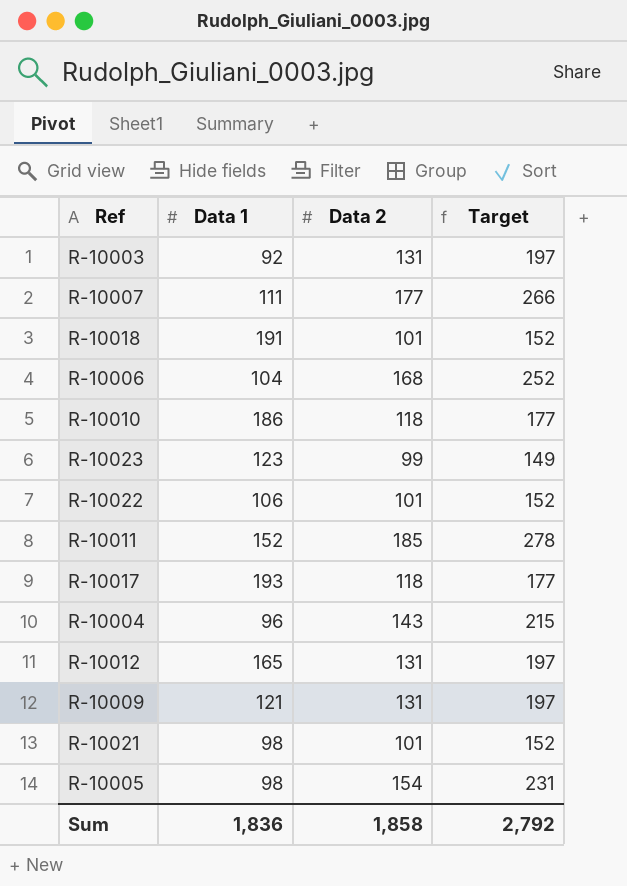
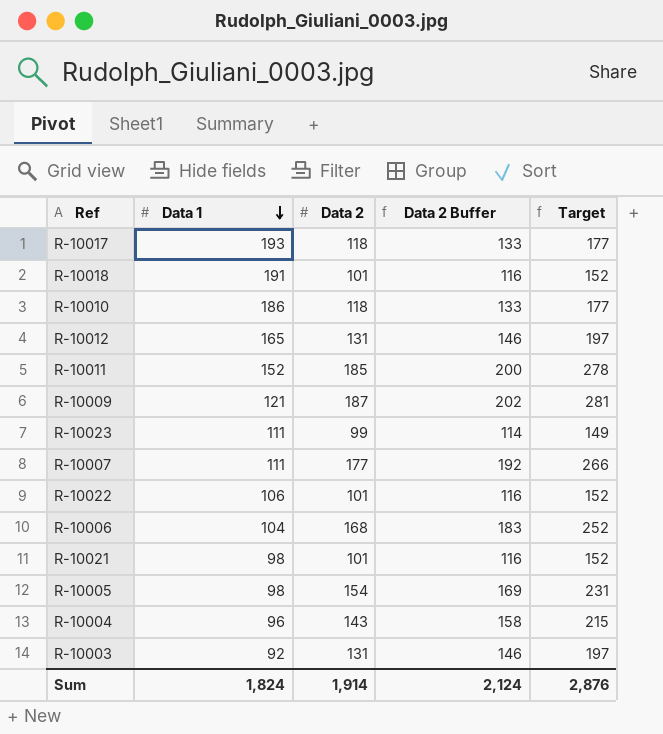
row order: none -> Data 1 descending
column Data 2 Buffer | formula: none -> [Data 2] + 15
R-10009 | Data 2: 131 -> 187
R-10009 | Target: 197 -> 281
R-10023 | Data 1: 123 -> 111
Sum | Data 1: 1,836 -> 1,824
Sum | Data 2: 1,858 -> 1,914
Sum | Target: 2,792 -> 2,876

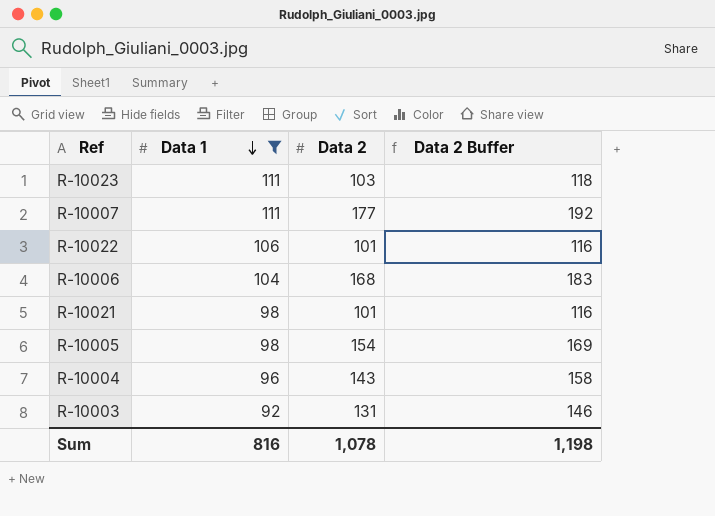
filter: none -> Data 1 <= 111
column Target | formula: [Data 2] * 1.5 -> none
R-10023 | Data 2: 99 -> 103
R-10023 | Data 2 Buffer: 114 -> 118
Sum | Data 1: 1,824 -> 816
Sum | Data 2: 1,914 -> 1,078
Sum | Data 2 Buffer: 2,124 -> 1,198

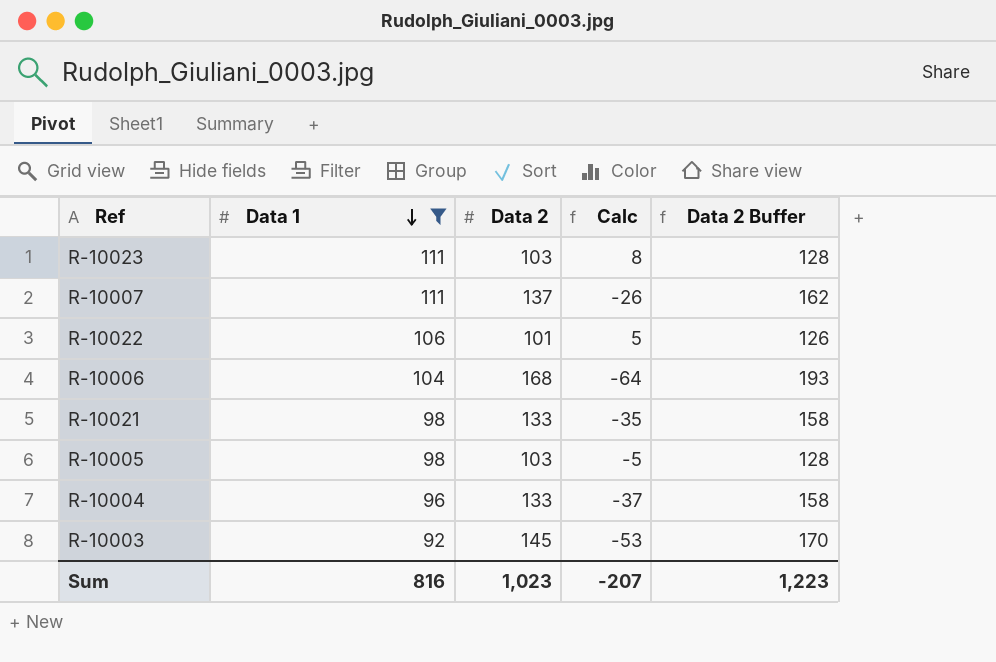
column Calc | formula: none -> [Data 1] - [Data 2]
column Data 2 Buffer | formula: [Data 2] + 15 -> [Data 2] + 25
R-10007 | Data 2: 177 -> 137
R-10021 | Data 2: 101 -> 133
R-10005 | Data 2: 154 -> 103
R-10004 | Data 2: 143 -> 133
R-10003 | Data 2: 131 -> 145
Sum | Data 2: 1,078 -> 1,023
Sum | Data 2 Buffer: 1,198 -> 1,223

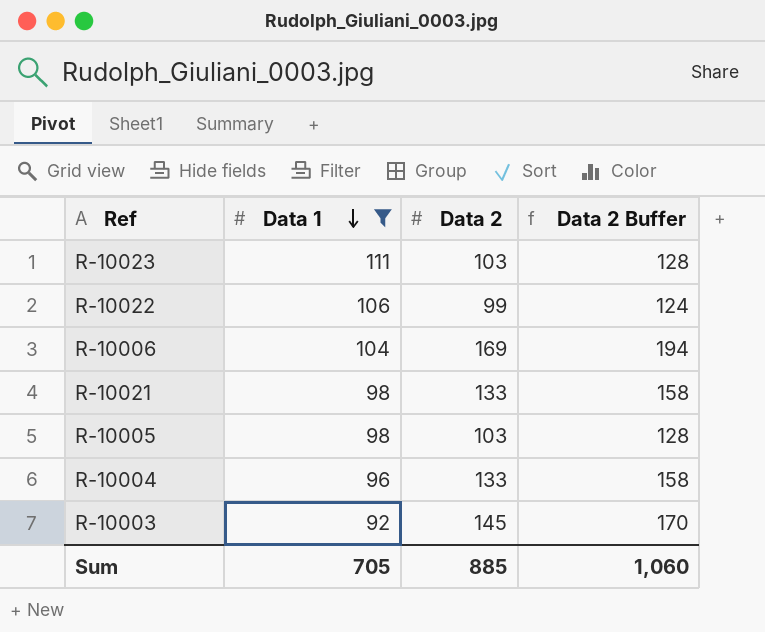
column Calc | formula: [Data 1] - [Data 2] -> none
row R-10007: 111 | 137 | -26 | 162 -> none
R-10022 | Data 2: 101 -> 99
R-10022 | Data 2 Buffer: 126 -> 124
R-10006 | Data 2: 168 -> 169
R-10006 | Data 2 Buffer: 193 -> 194
Sum | Data 1: 816 -> 705
Sum | Data 2: 1,023 -> 885
Sum | Data 2 Buffer: 1,223 -> 1,060

